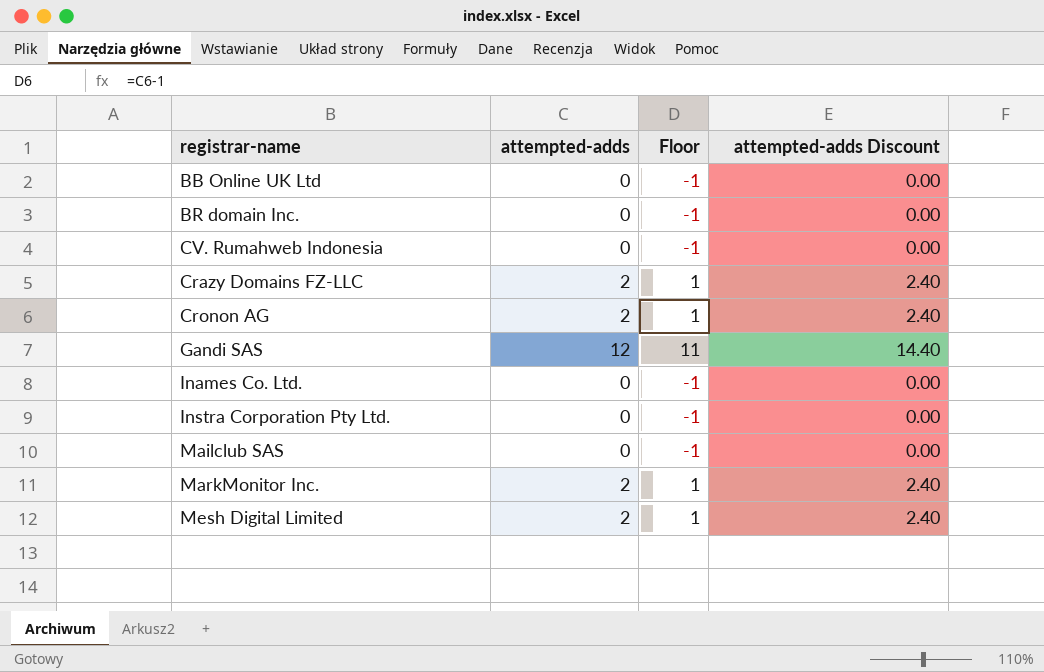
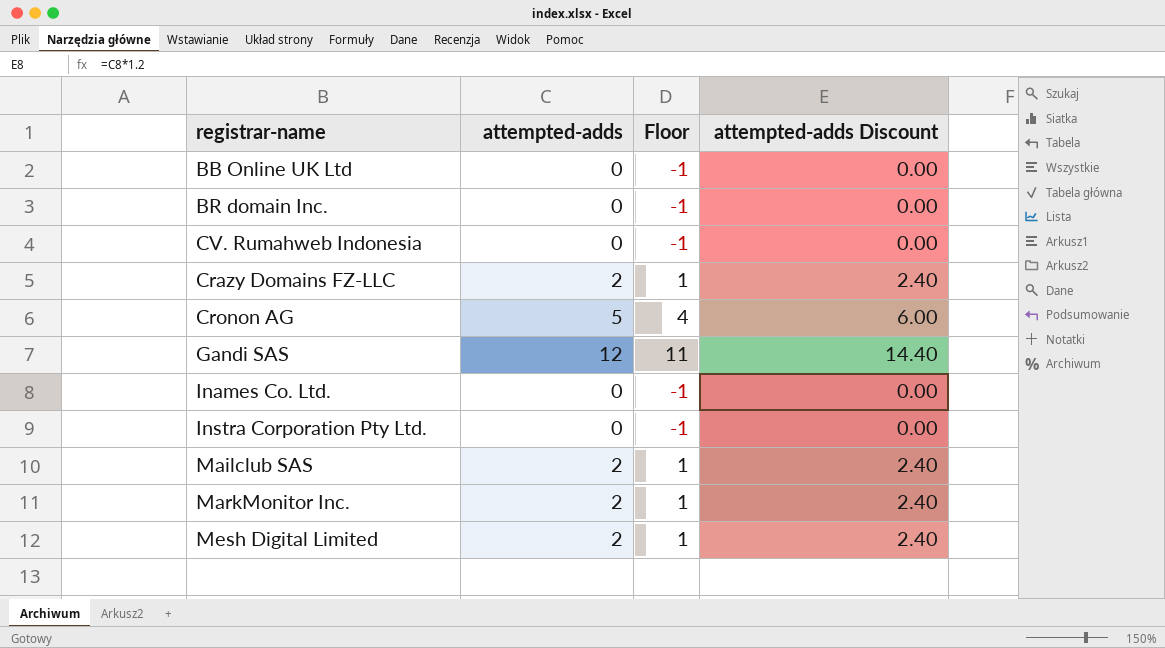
Cronon AG | attempted-adds: 2 -> 5
Cronon AG | Floor: 1 -> 4
Cronon AG | attempted-adds Discount: 2.40 -> 6.00
Mailclub SAS | attempted-adds: 0 -> 2
Mailclub SAS | Floor: -1 -> 1
Mailclub SAS | attempted-adds Discount: 0.00 -> 2.40

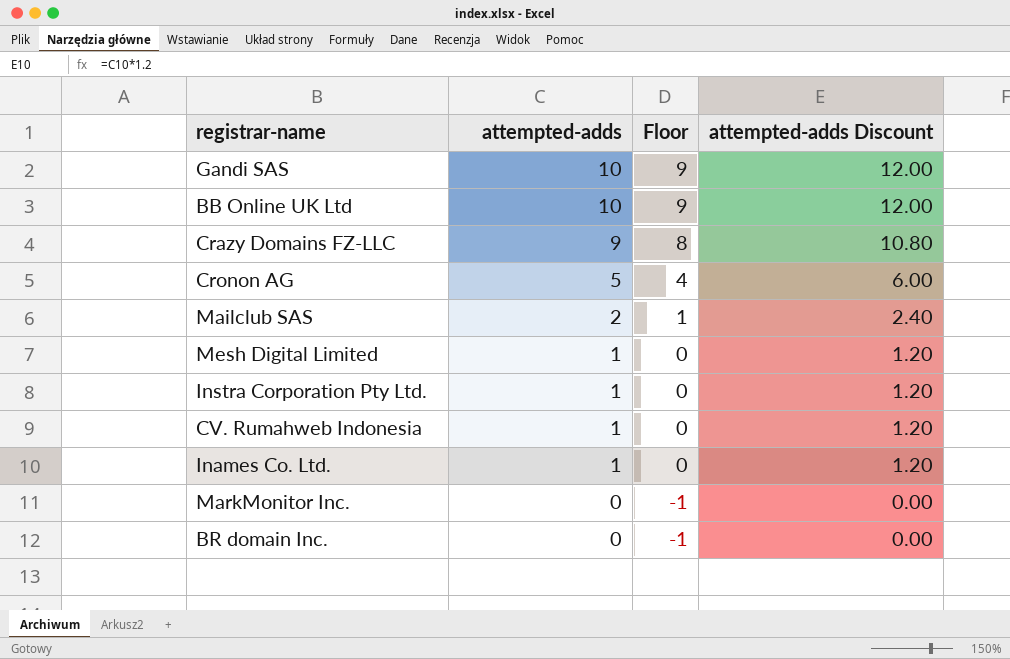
row order: none -> attempted-adds descending
Gandi SAS | attempted-adds: 12 -> 10
Gandi SAS | Floor: 11 -> 9
Gandi SAS | attempted-adds Discount: 14.40 -> 12.00
BB Online UK Ltd | attempted-adds: 0 -> 10
BB Online UK Ltd | Floor: -1 -> 9
BB Online UK Ltd | attempted-adds Discount: 0.00 -> 12.00
Crazy Domains FZ-LLC | attempted-adds: 2 -> 9
Crazy Domains FZ-LLC | Floor: 1 -> 8
Crazy Domains FZ-LLC | attempted-adds Discount: 2.40 -> 10.80
Mesh Digital Limited | attempted-adds: 2 -> 1
Mesh Digital Limited | Floor: 1 -> 0
Mesh Digital Limited | attempted-adds Discount: 2.40 -> 1.20
Instra Corporation Pty Ltd. | attempted-adds: 0 -> 1
Instra Corporation Pty Ltd. | Floor: -1 -> 0
Instra Corporation Pty Ltd. | attempted-adds Discount: 0.00 -> 1.20
CV. Rumahweb Indonesia | attempted-adds: 0 -> 1
CV. Rumahweb Indonesia | Floor: -1 -> 0
CV. Rumahweb Indonesia | attempted-adds Discount: 0.00 -> 1.20
Inames Co. Ltd. | attempted-adds: 0 -> 1
Inames Co. Ltd. | Floor: -1 -> 0
Inames Co. Ltd. | attempted-adds Discount: 0.00 -> 1.20
MarkMonitor Inc. | attempted-adds: 2 -> 0
MarkMonitor Inc. | Floor: 1 -> -1
MarkMonitor Inc. | attempted-adds Discount: 2.40 -> 0.00

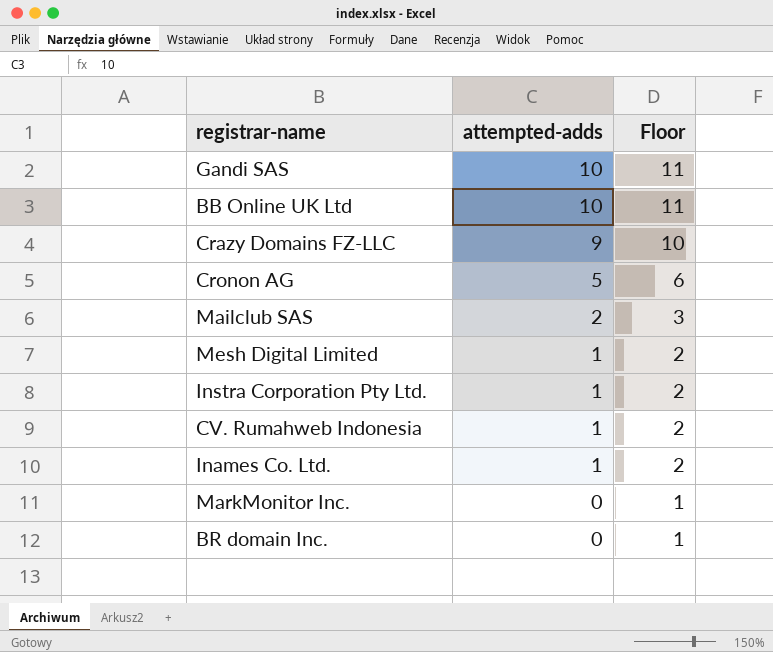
column attempted-adds Discount | formula: [attempted-adds] * 1.2 -> none
column Floor | formula: [attempted-adds] - 1 -> [attempted-adds] + 1

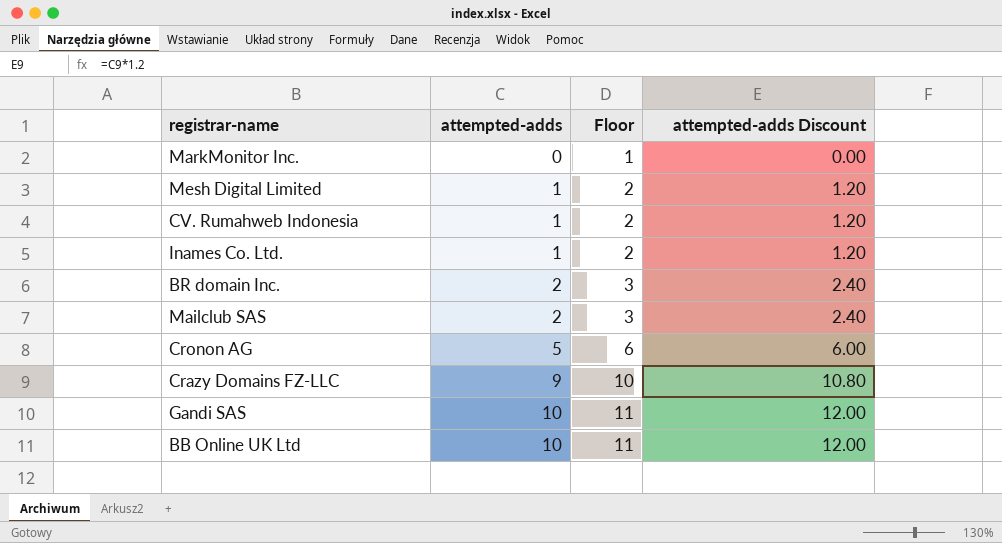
row order: attempted-adds descending -> attempted-adds ascending
column attempted-adds Discount | formula: none -> [attempted-adds] * 1.2
row Instra Corporation Pty Ltd.: 1 | 2 -> none
BR domain Inc. | attempted-adds: 0 -> 2
BR domain Inc. | Floor: 1 -> 3

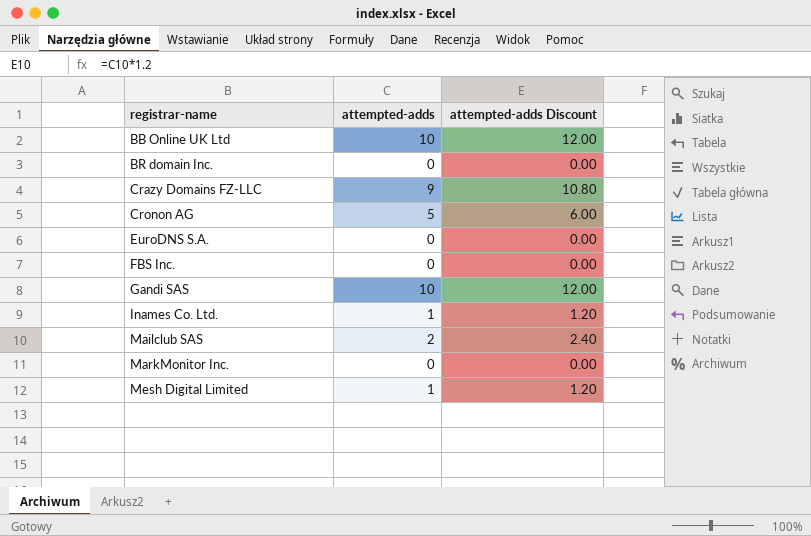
row order: attempted-adds ascending -> registrar-name ascending
column Floor | formula: [attempted-adds] + 1 -> none
row CV. Rumahweb Indonesia: 1 | 2 | 1.20 -> none
BR domain Inc. | attempted-adds: 2 -> 0
BR domain Inc. | attempted-adds Discount: 2.40 -> 0.00
row EuroDNS S.A.: none -> 0 | 0.00
row FBS Inc.: none -> 0 | 0.00

